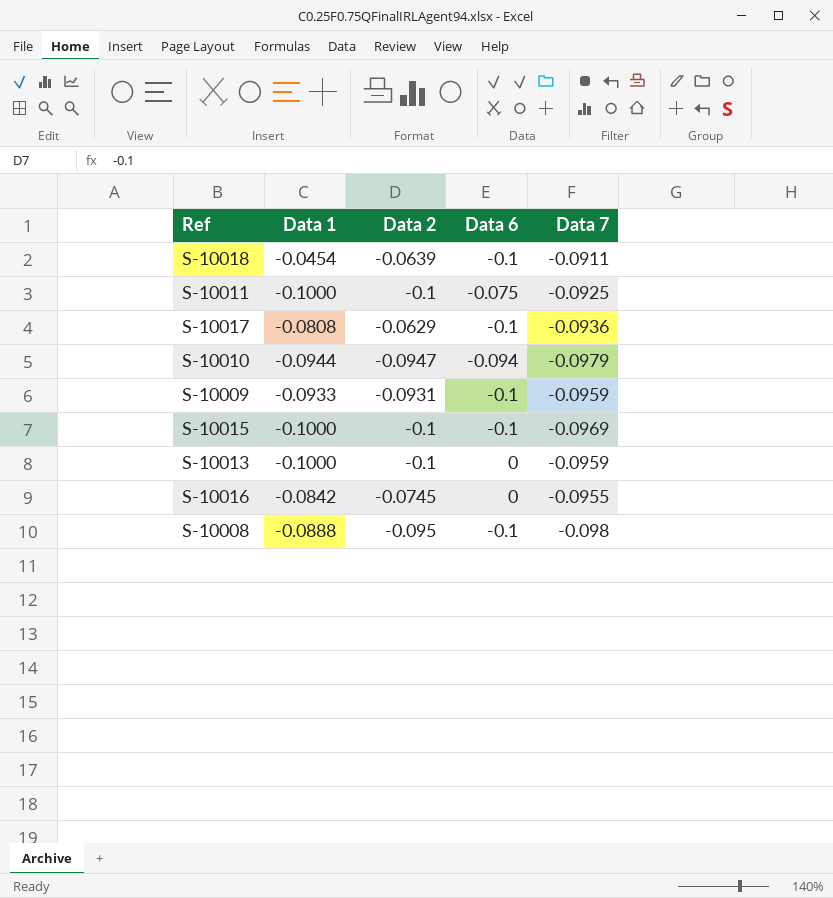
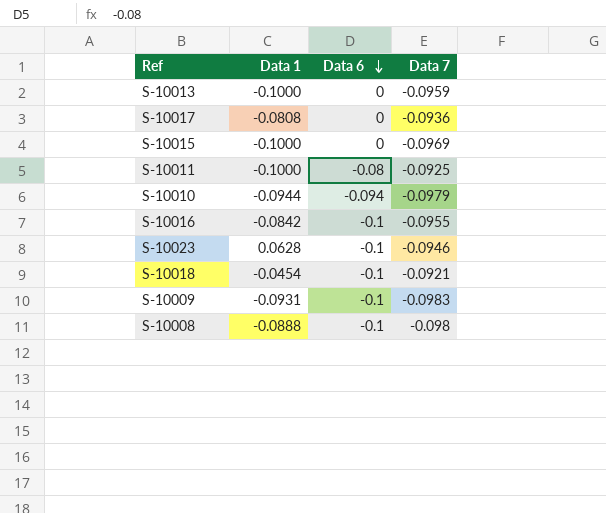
row order: none -> Data 6 descending
column Data 2 | position: 3 -> none
S-10017 | Data 6: -0.1 -> 0
S-10015 | Data 6: -0.1 -> 0
S-10011 | Data 6: -0.075 -> -0.08
S-10016 | Data 6: 0 -> -0.1
row S-10023: none -> 0.0628 | -0.1 | -0.0946
S-10018 | Data 7: -0.0911 -> -0.0921
S-10009 | Data 1: -0.0933 -> -0.0931
S-10009 | Data 7: -0.0959 -> -0.0983

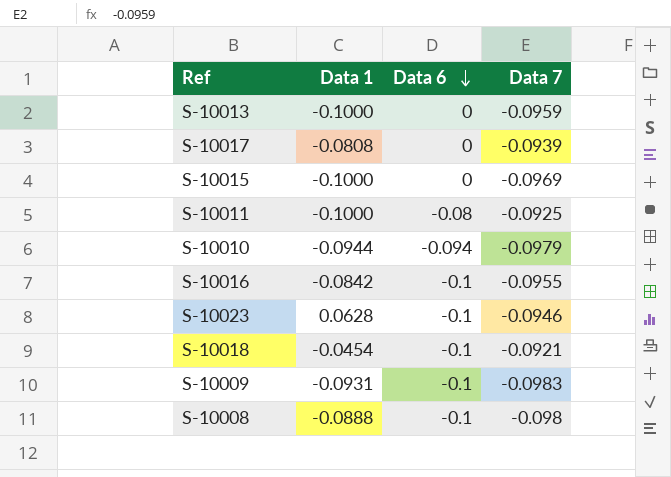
S-10017 | Data 7: -0.0936 -> -0.0939

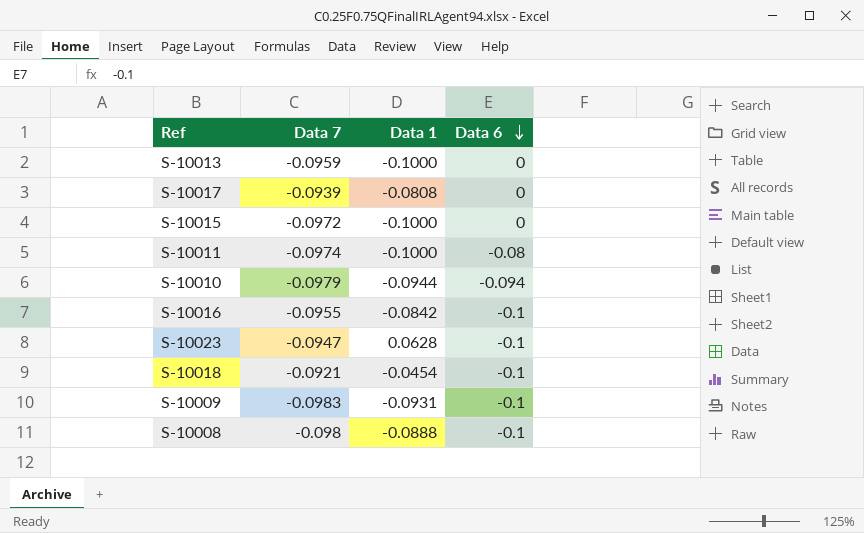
column Data 7 | position: 4 -> 2
S-10015 | Data 7: -0.0969 -> -0.0972
S-10011 | Data 7: -0.0925 -> -0.0974
S-10023 | Data 7: -0.0946 -> -0.0947

